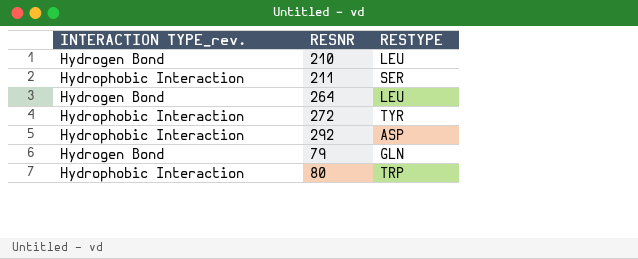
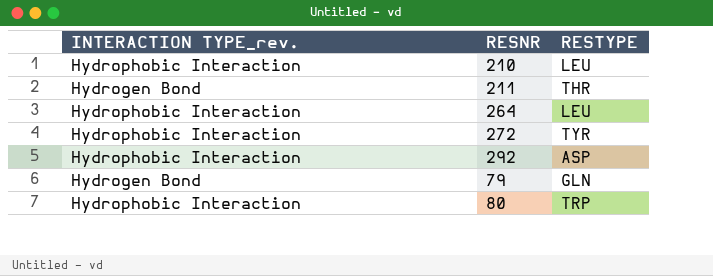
210 | INTERACTION TYPE_rev.: Hydrogen Bond -> Hydrophobic Interaction
211 | INTERACTION TYPE_rev.: Hydrophobic Interaction -> Hydrogen Bond
211 | RESTYPE: SER -> THR
264 | INTERACTION TYPE_rev.: Hydrogen Bond -> Hydrophobic Interaction

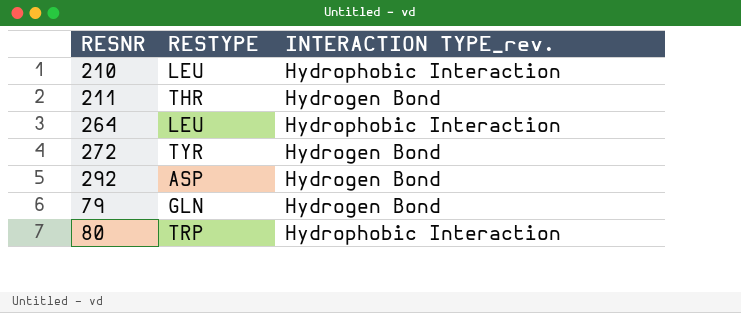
column INTERACTION TYPE_rev. | position: 1 -> 3
272 | INTERACTION TYPE_rev.: Hydrophobic Interaction -> Hydrogen Bond
292 | INTERACTION TYPE_rev.: Hydrophobic Interaction -> Hydrogen Bond

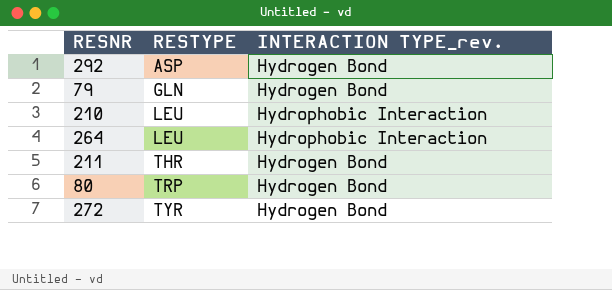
row order: none -> RESTYPE ascending
80 | INTERACTION TYPE_rev.: Hydrophobic Interaction -> Hydrogen Bond

